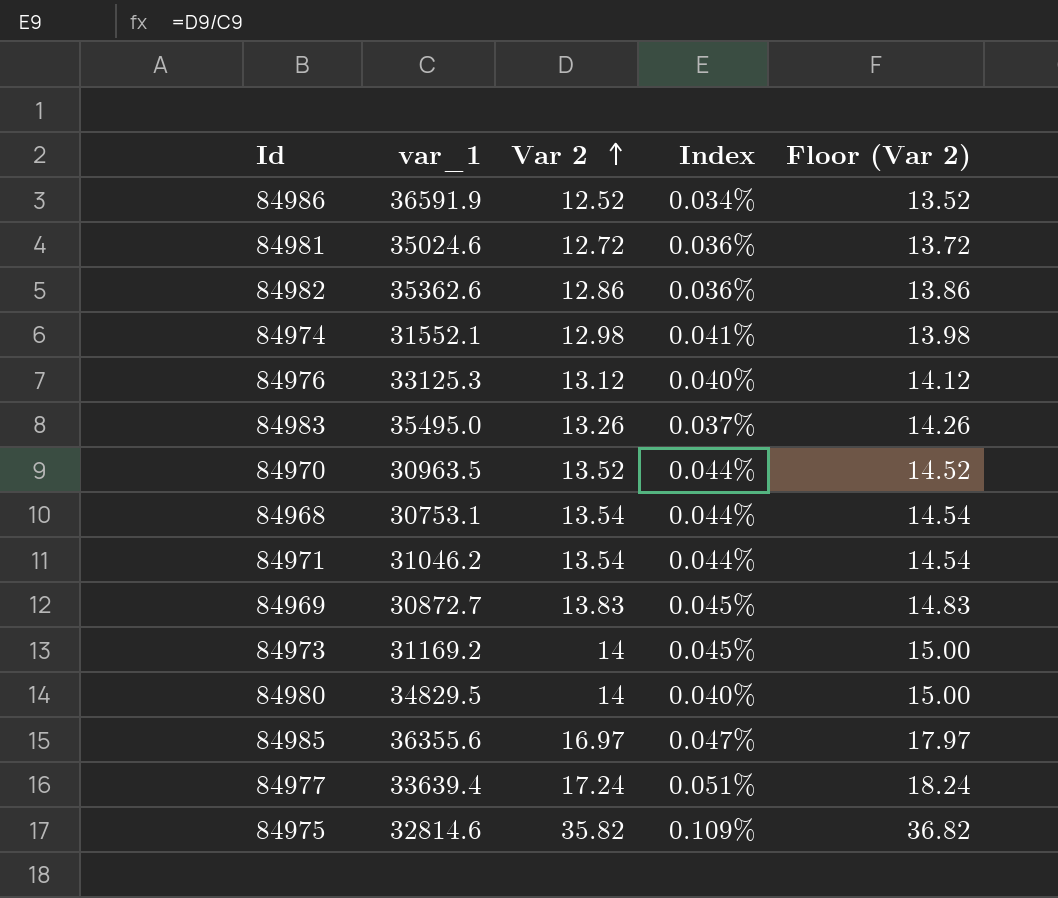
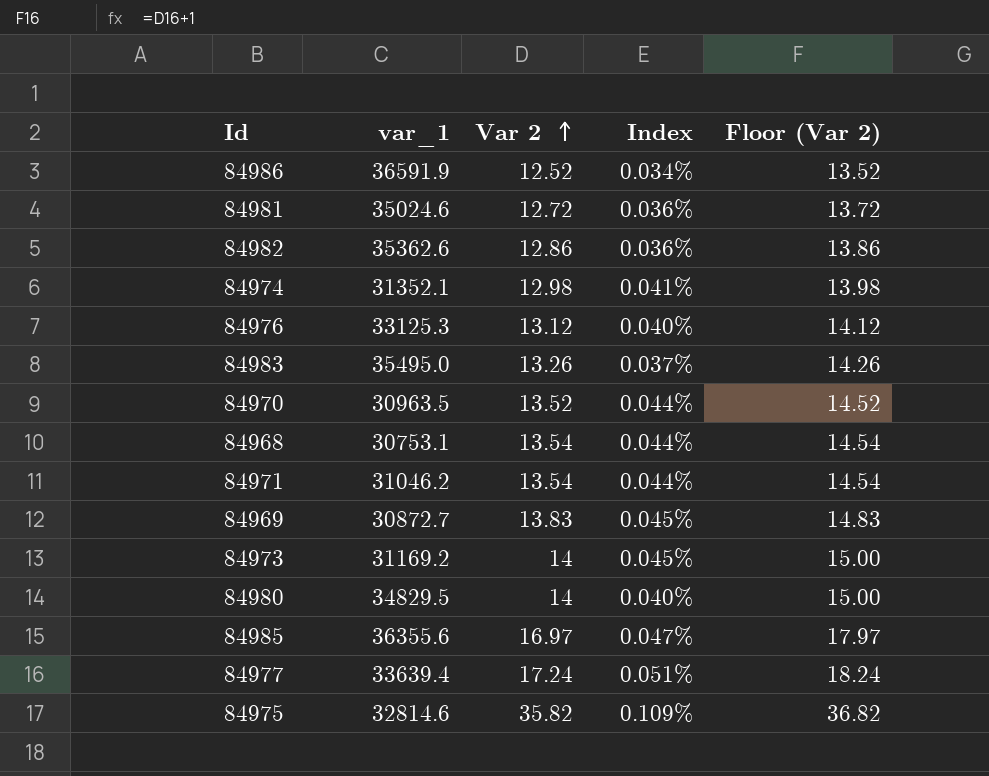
84974 | var_1: 31552.1 -> 31352.1

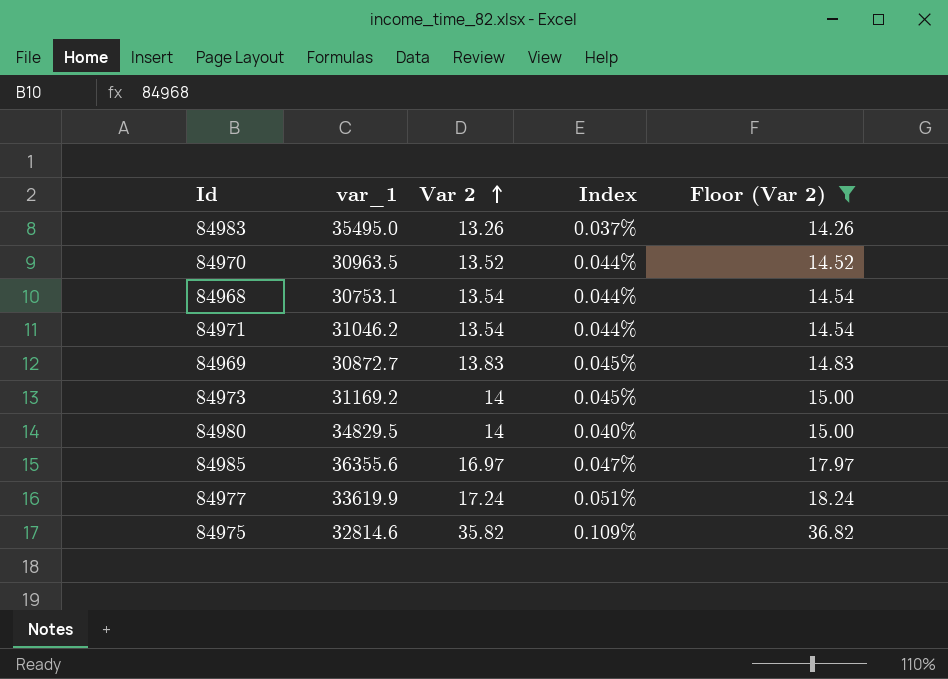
filter: none -> Floor (Var 2) >= 14.26
84977 | var_1: 33639.4 -> 33619.9

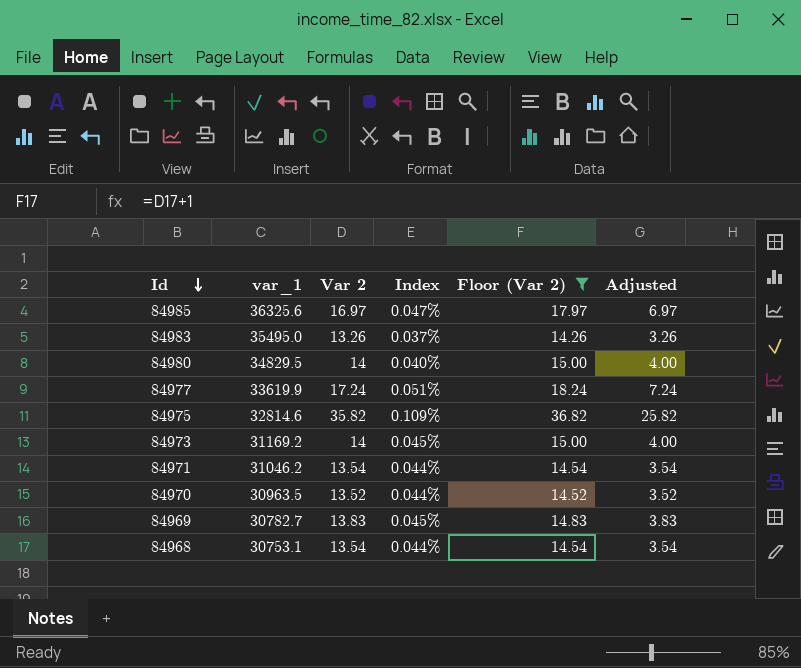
row order: Var 2 ascending -> Id descending
column Adjusted | formula: none -> [Var 2] - 10
84985 | var_1: 36355.6 -> 36325.6
84969 | var_1: 30872.7 -> 30782.7

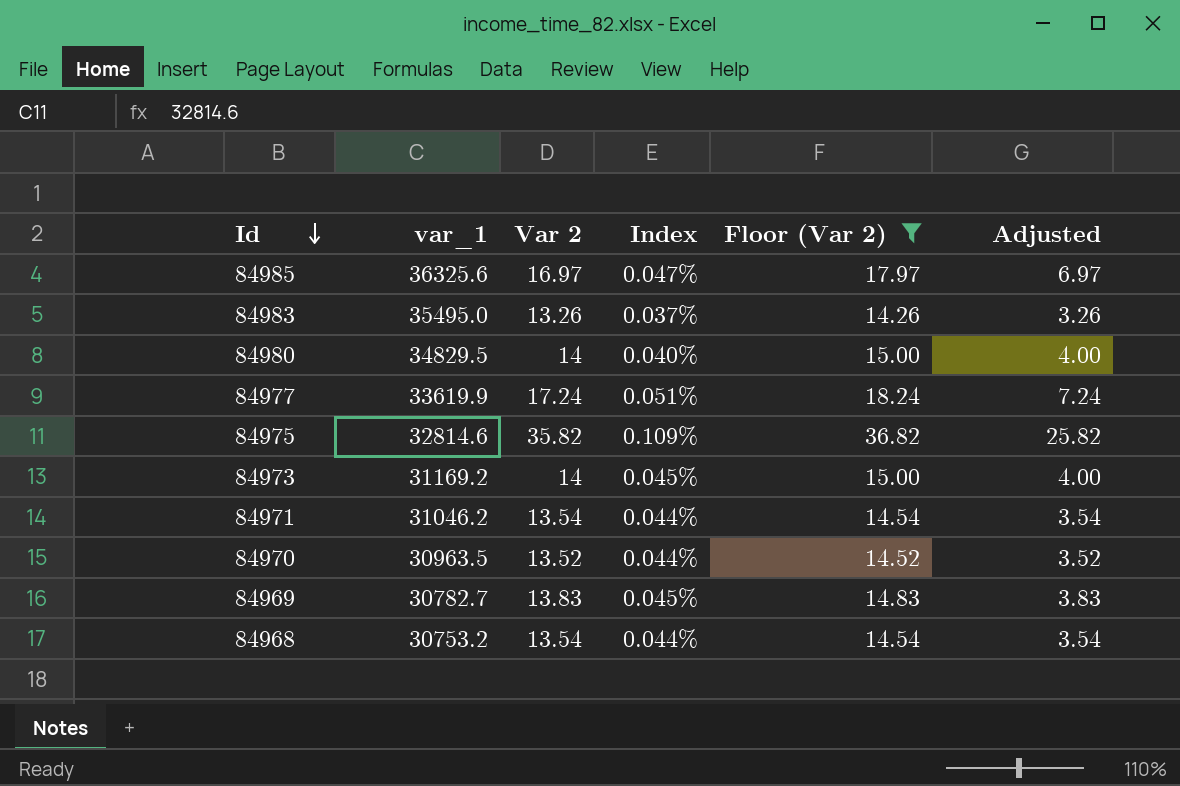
84968 | var_1: 30753.1 -> 30753.2

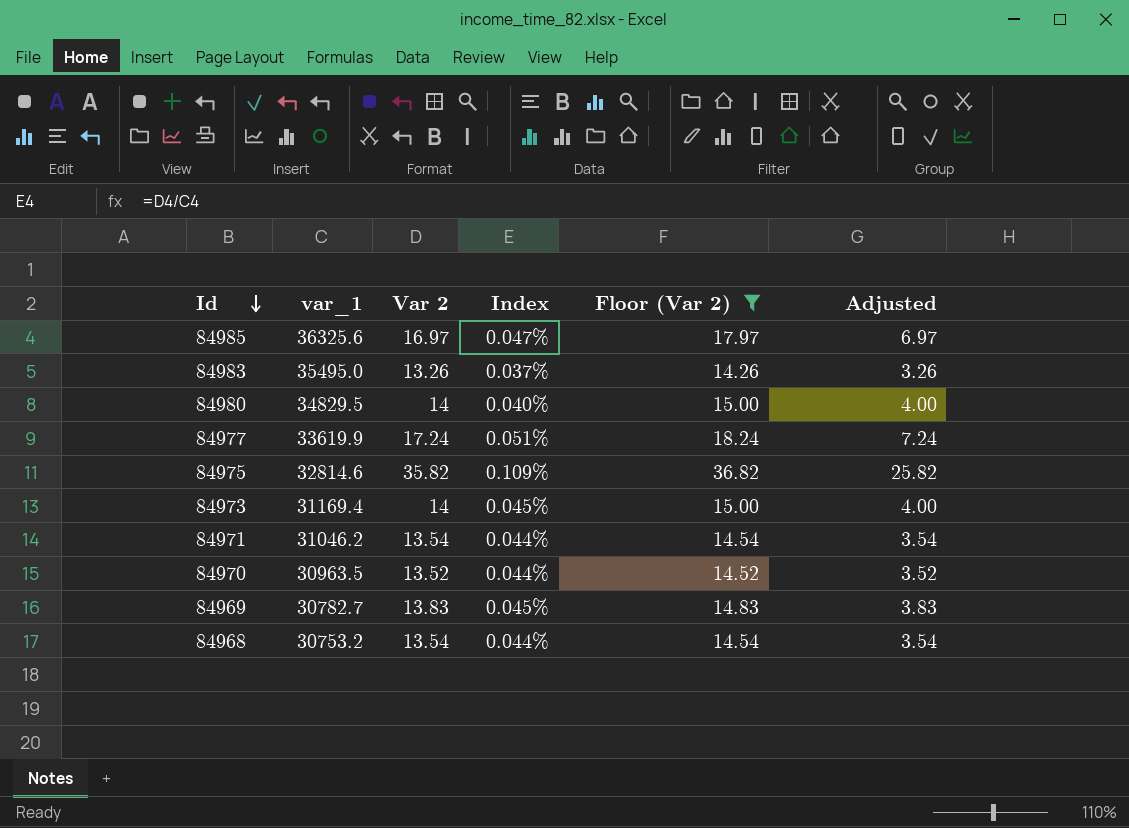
84973 | var_1: 31169.2 -> 31169.4

